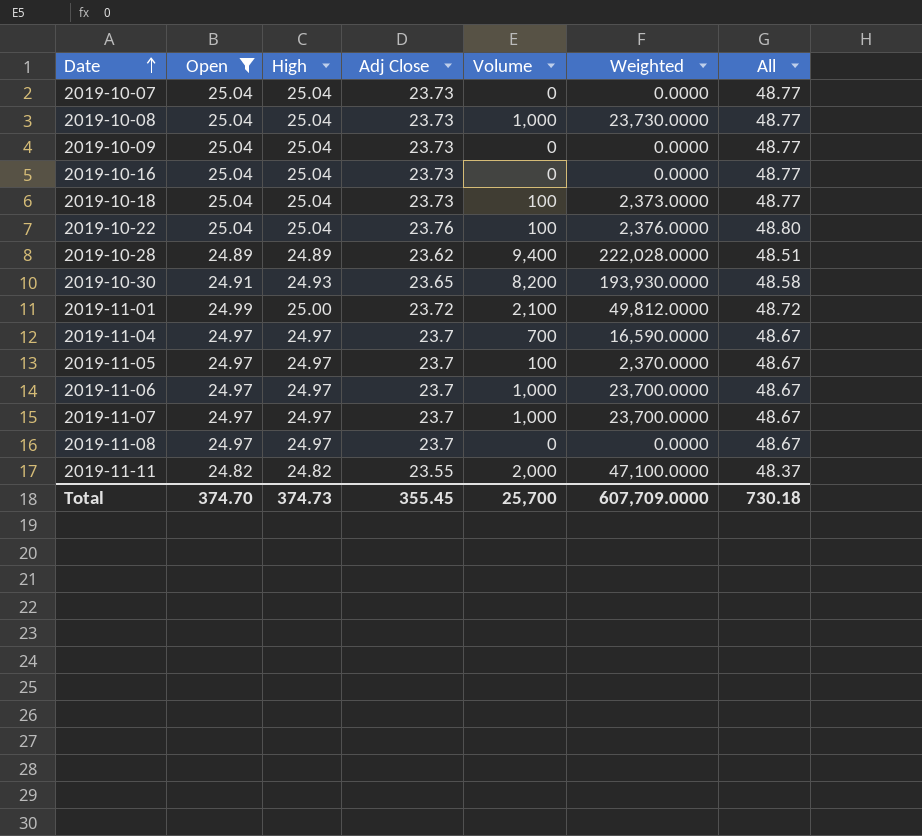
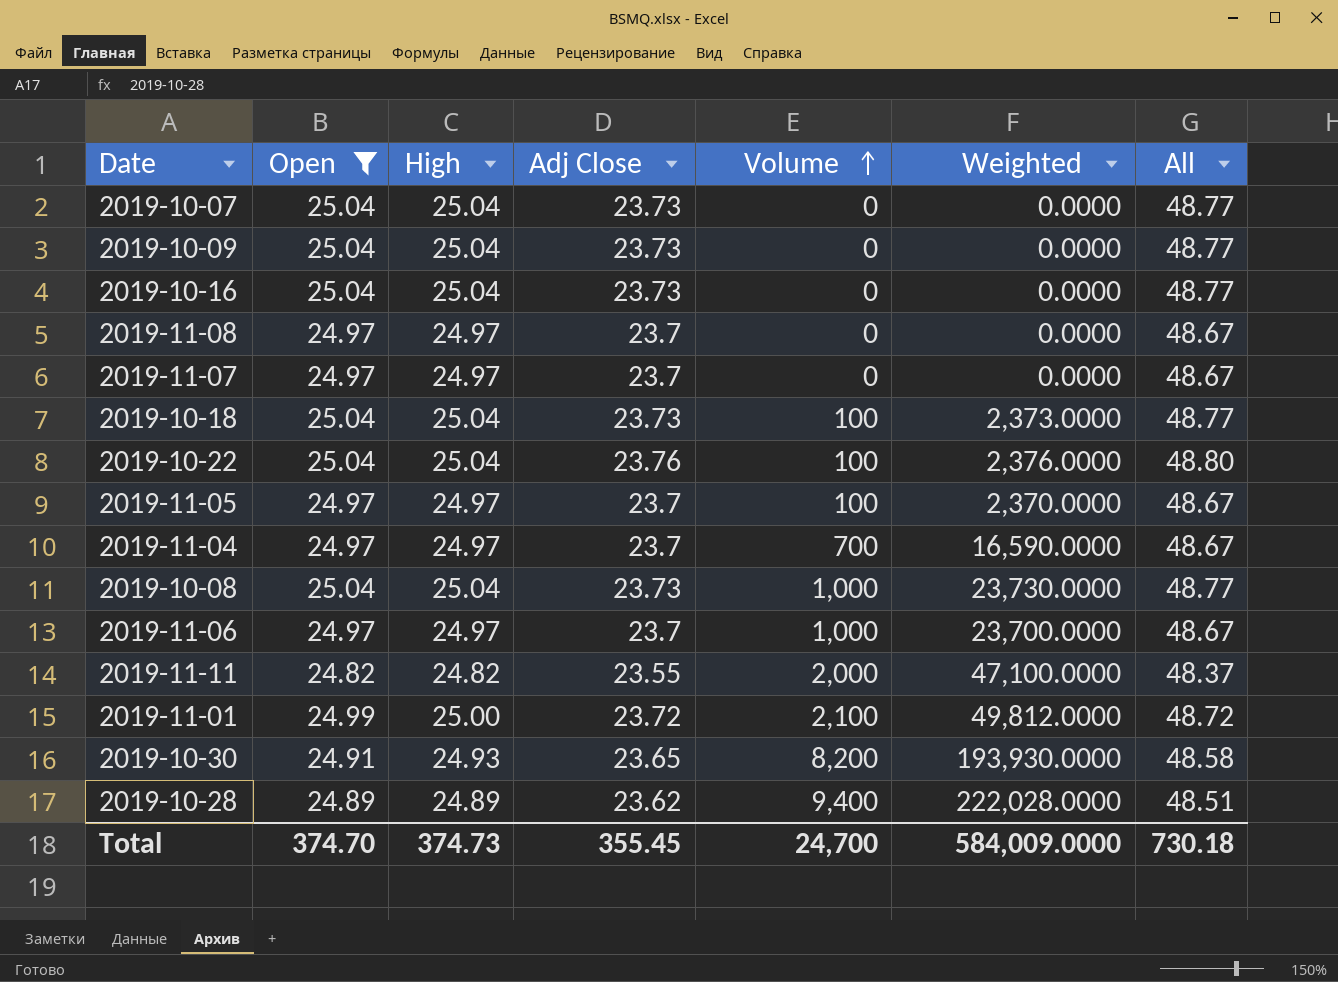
row order: Date ascending -> Volume ascending
2019-11-07 | Volume: 1,000 -> 0
2019-11-07 | Weighted: 23,700.0000 -> 0.0000
Total | Volume: 25,700 -> 24,700
Total | Weighted: 607,709.0000 -> 584,009.0000

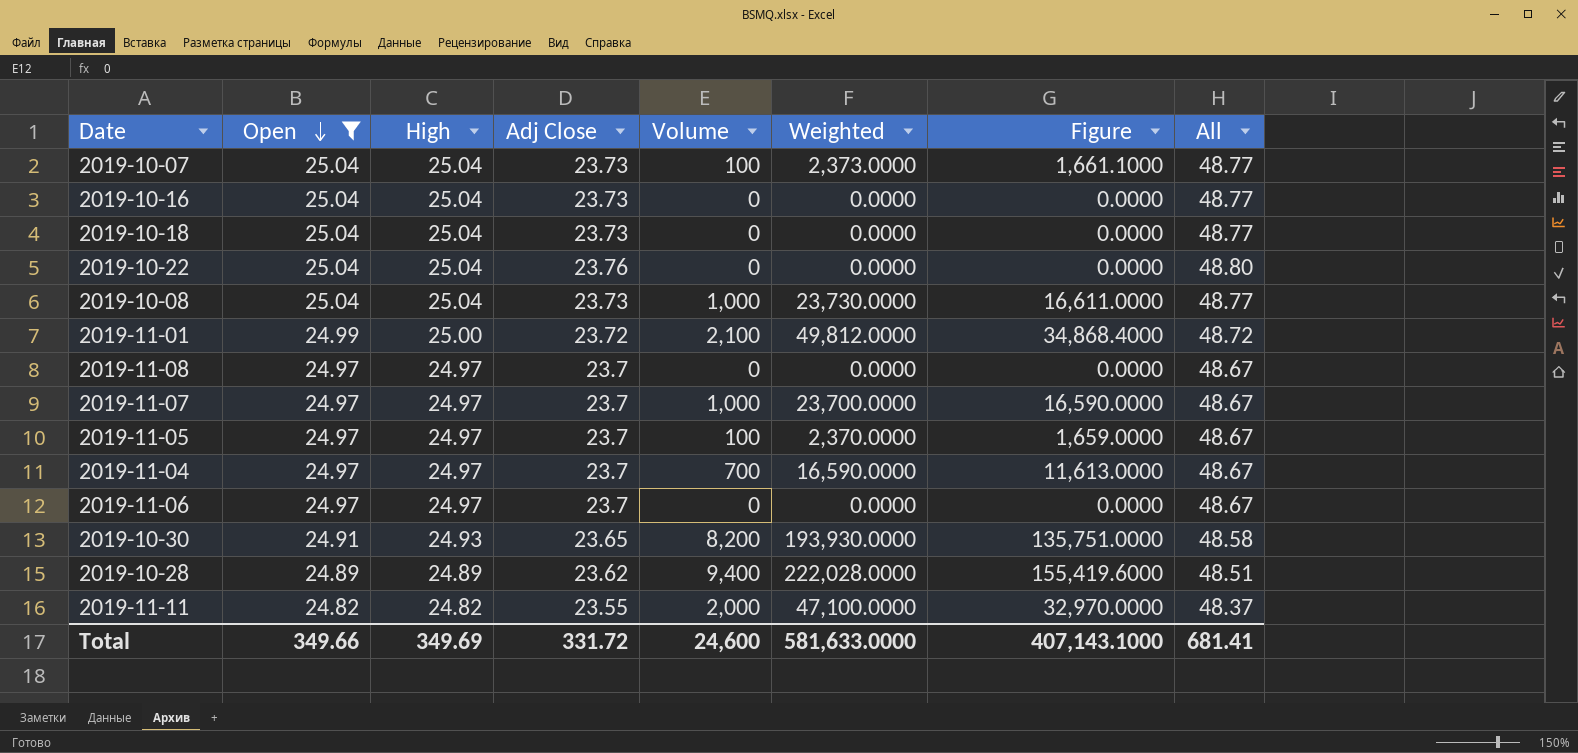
row order: Volume ascending -> Open descending
column Figure | formula: none -> [Weighted] * 0.7
row 2019-10-09: 25.04 | 25.04 | 23.73 | 0 | 0.0000 | 48.77 -> none
2019-10-07 | Volume: 0 -> 100
2019-10-07 | Weighted: 0.0000 -> 2,373.0000
2019-10-18 | Volume: 100 -> 0
2019-10-18 | Weighted: 2,373.0000 -> 0.0000
2019-10-22 | Volume: 100 -> 0
2019-10-22 | Weighted: 2,376.0000 -> 0.0000
2019-11-07 | Volume: 0 -> 1,000
2019-11-07 | Weighted: 0.0000 -> 23,700.0000
2019-11-06 | Volume: 1,000 -> 0
2019-11-06 | Weighted: 23,700.0000 -> 0.0000
Total | Open: 374.70 -> 349.66
Total | High: 374.73 -> 349.69
Total | Adj Close: 355.45 -> 331.72
Total | Volume: 24,700 -> 24,600
Total | Weighted: 584,009.0000 -> 581,633.0000
Total | All: 730.18 -> 681.41

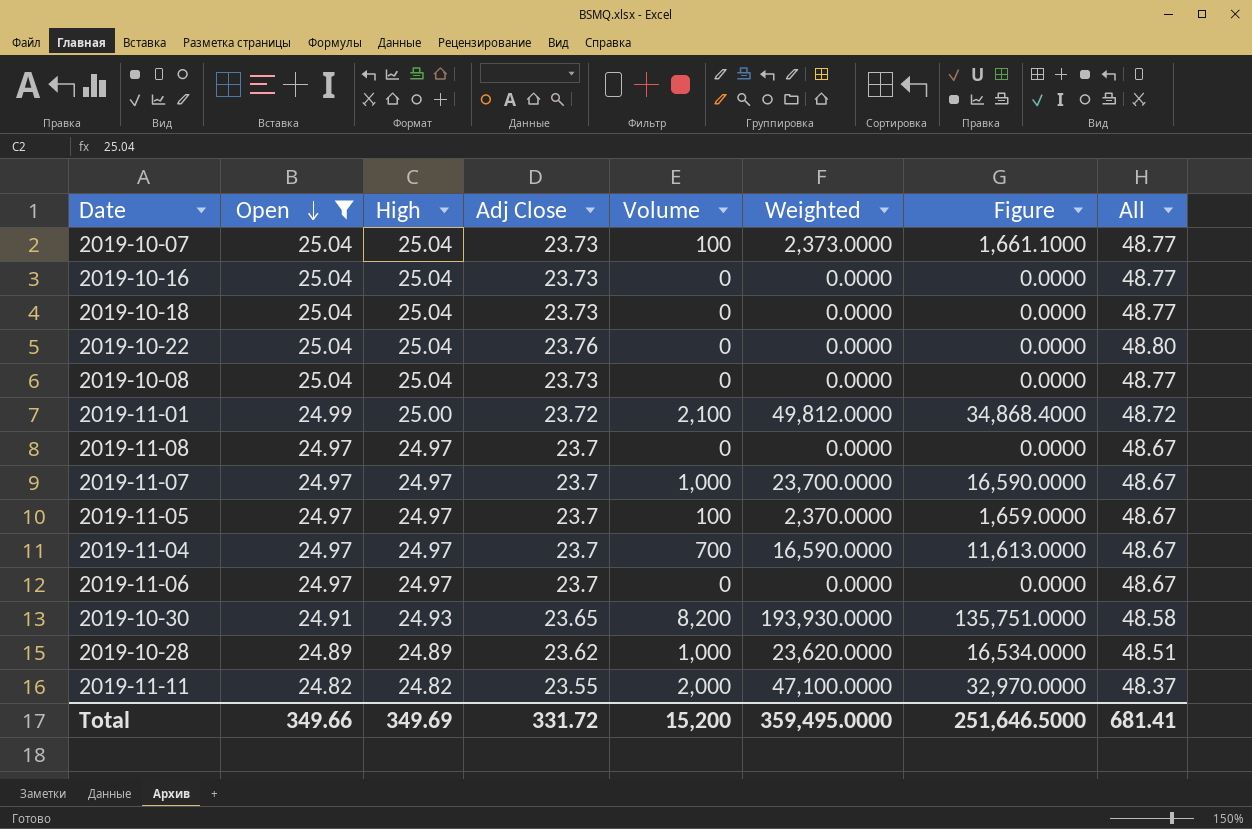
2019-10-08 | Volume: 1,000 -> 0
2019-10-08 | Weighted: 23,730.0000 -> 0.0000
2019-10-08 | Figure: 16,611.0000 -> 0.0000
2019-10-28 | Volume: 9,400 -> 1,000
2019-10-28 | Weighted: 222,028.0000 -> 23,620.0000
2019-10-28 | Figure: 155,419.6000 -> 16,534.0000
Total | Volume: 24,600 -> 15,200
Total | Weighted: 581,633.0000 -> 359,495.0000
Total | Figure: 407,143.1000 -> 251,646.5000

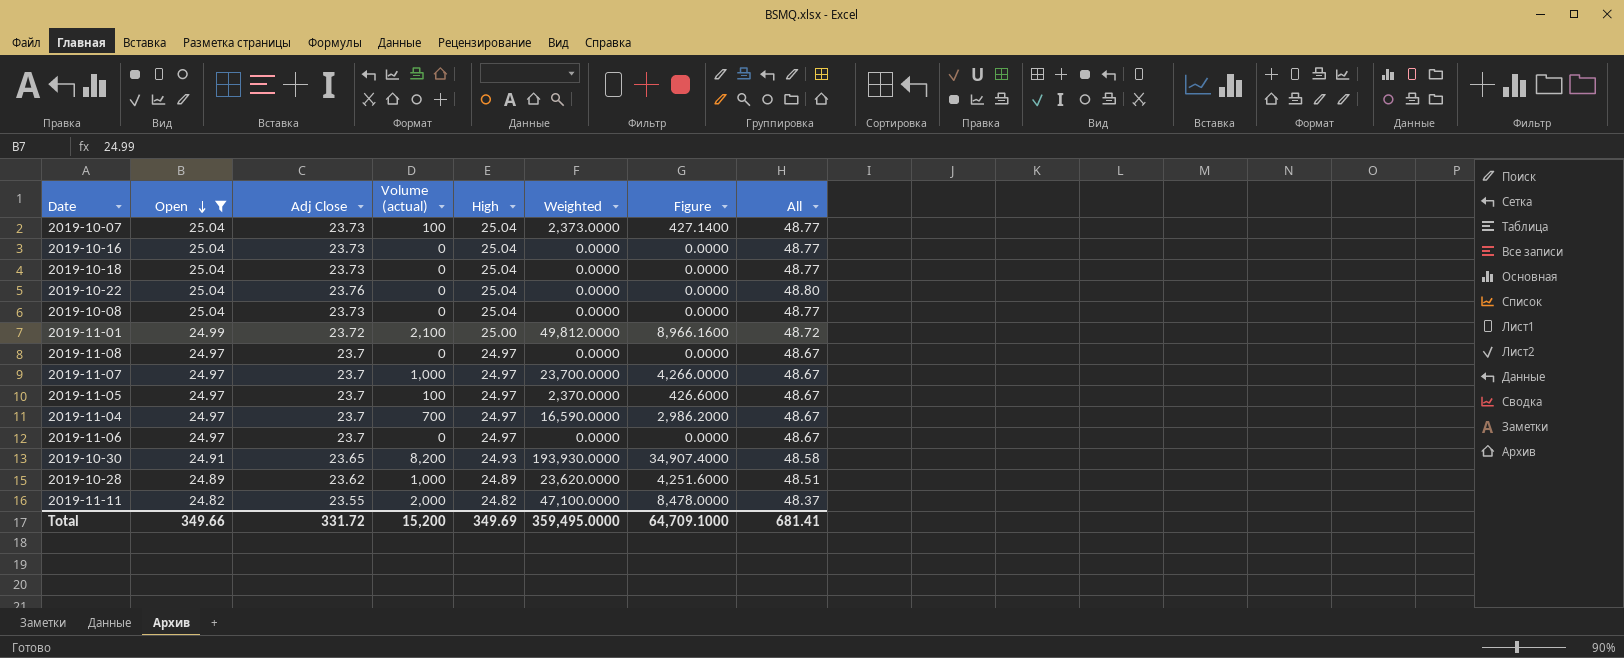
column name: Volume -> Volume (actual)
column High | position: 3 -> 5
column Figure | formula: [Weighted] * 0.7 -> [Weighted] * 0.18
Total | Figure: 251,646.5000 -> 64,709.1000

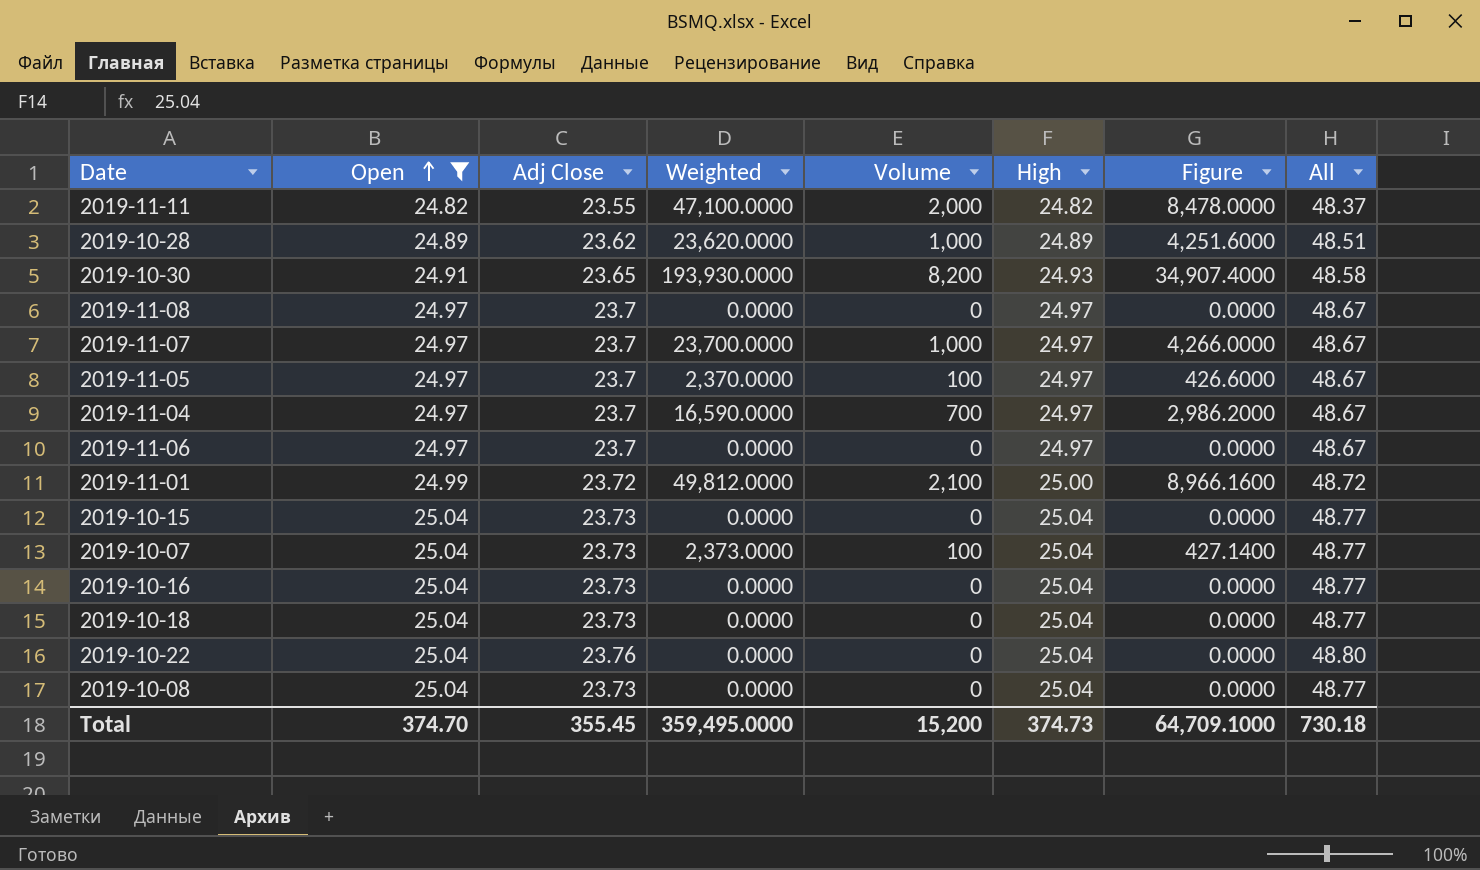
row order: Open descending -> Open ascending
column Weighted | position: 6 -> 4
column name: Volume (actual) -> Volume
row 2019-10-15: none -> 25.04 | 23.73 | 0.0000 | 0 | 25.04 | 0.0000 | 48.77
Total | Open: 349.66 -> 374.70
Total | Adj Close: 331.72 -> 355.45
Total | High: 349.69 -> 374.73
Total | All: 681.41 -> 730.18

